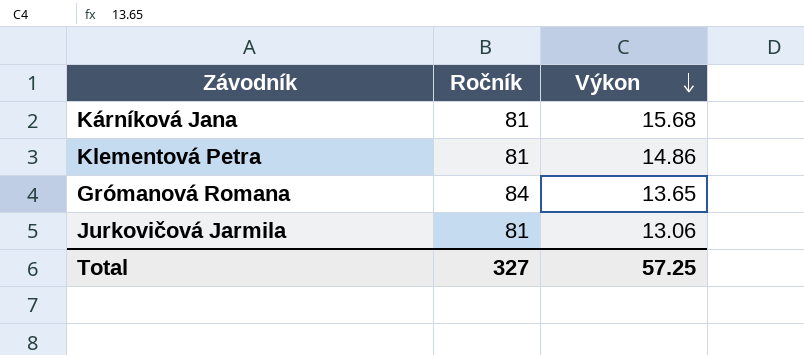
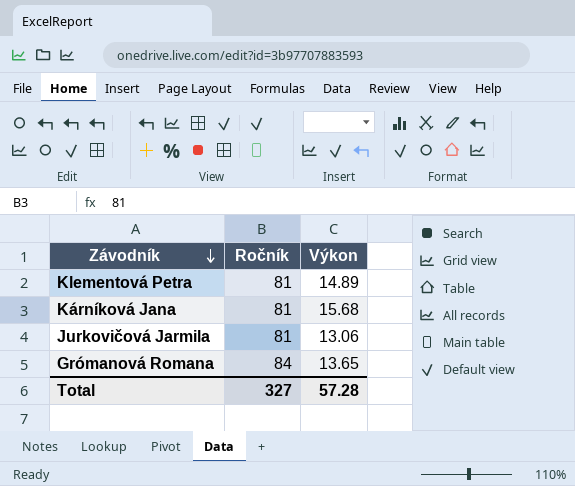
row order: Výkon descending -> Závodník descending
Klementová Petra | Výkon: 14.86 -> 14.89
Total | Výkon: 57.25 -> 57.28

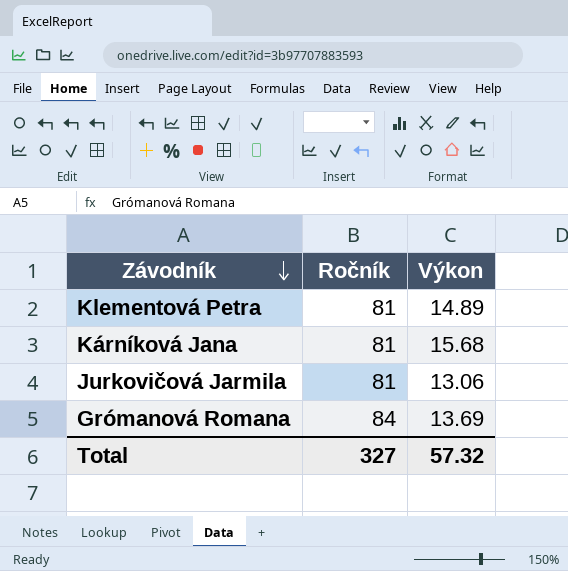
Grómanová Romana | Výkon: 13.65 -> 13.69
Total | Výkon: 57.28 -> 57.32

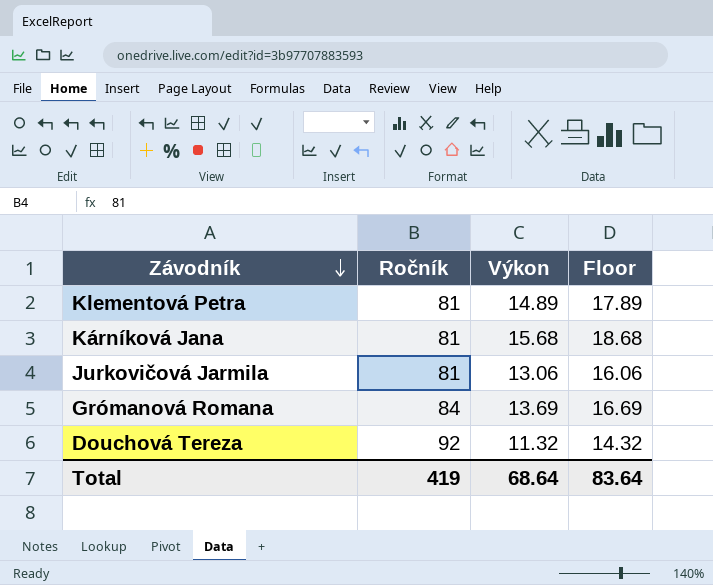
column Floor | formula: none -> [Výkon] + 3
row Douchová Tereza: none -> 92 | 11.32 | 14.32
Total | Ročník: 327 -> 419
Total | Výkon: 57.32 -> 68.64

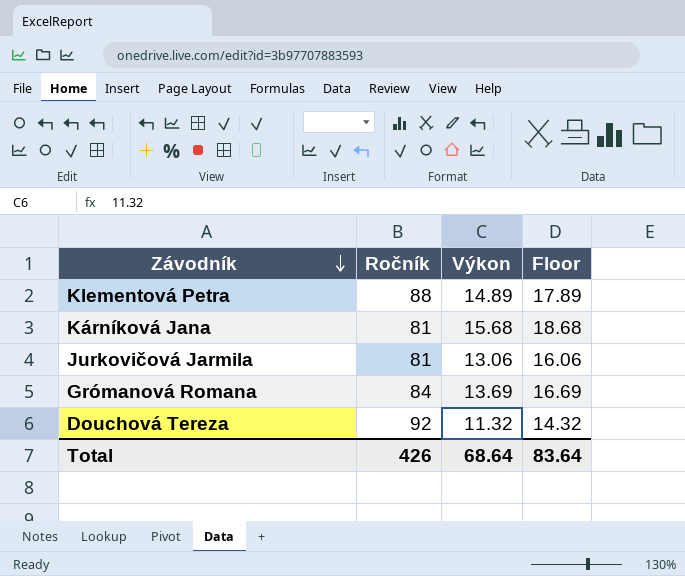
Klementová Petra | Ročník: 81 -> 88
Total | Ročník: 419 -> 426

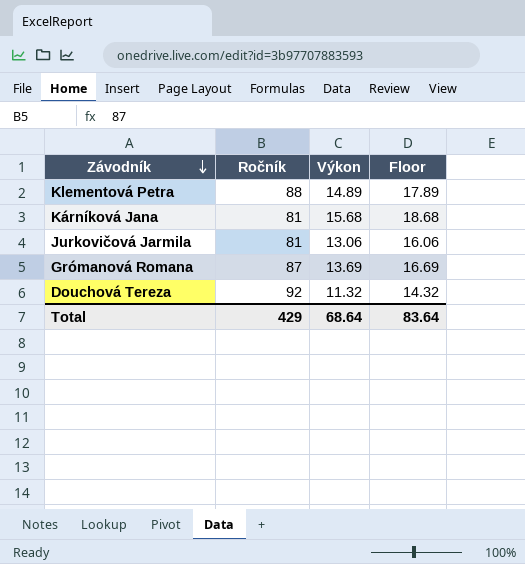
Grómanová Romana | Ročník: 84 -> 87
Total | Ročník: 426 -> 429

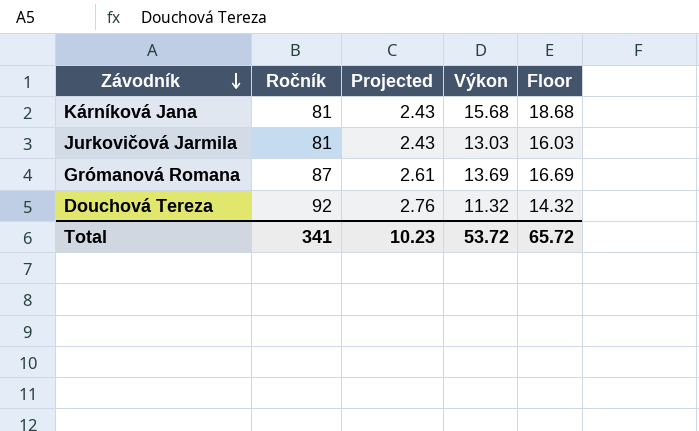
column Projected | formula: none -> [Ročník] * 0.03
row Klementová Petra: 88 | 14.89 | 17.89 -> none
Jurkovičová Jarmila | Výkon: 13.06 -> 13.03
Jurkovičová Jarmila | Floor: 16.06 -> 16.03
Total | Ročník: 429 -> 341
Total | Výkon: 68.64 -> 53.72
Total | Floor: 83.64 -> 65.72

